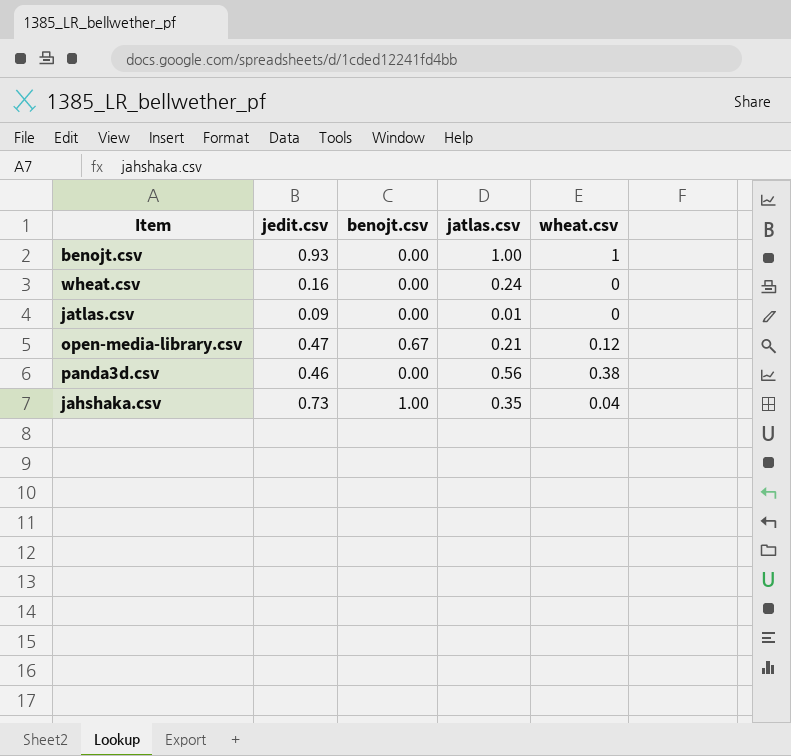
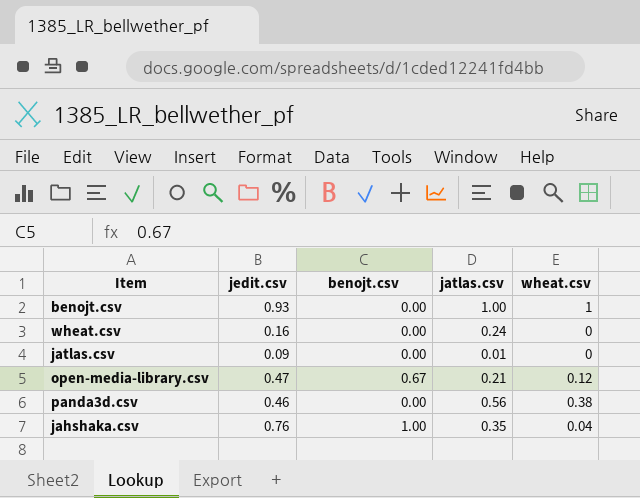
jahshaka.csv | jedit.csv: 0.73 -> 0.76

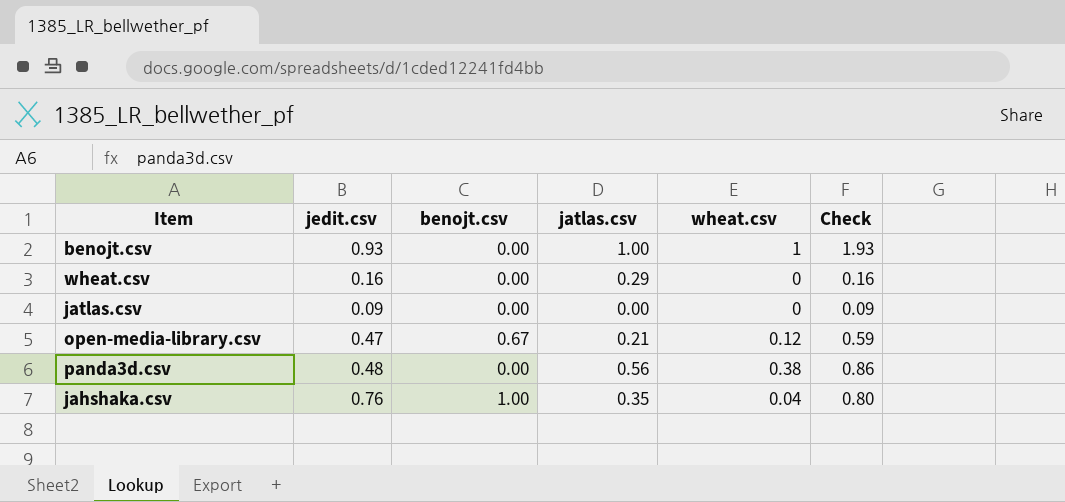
column Check | formula: none -> [jedit.csv] + [wheat.csv]
wheat.csv | jatlas.csv: 0.24 -> 0.29
jatlas.csv | jatlas.csv: 0.01 -> 0.00
panda3d.csv | jedit.csv: 0.46 -> 0.48

